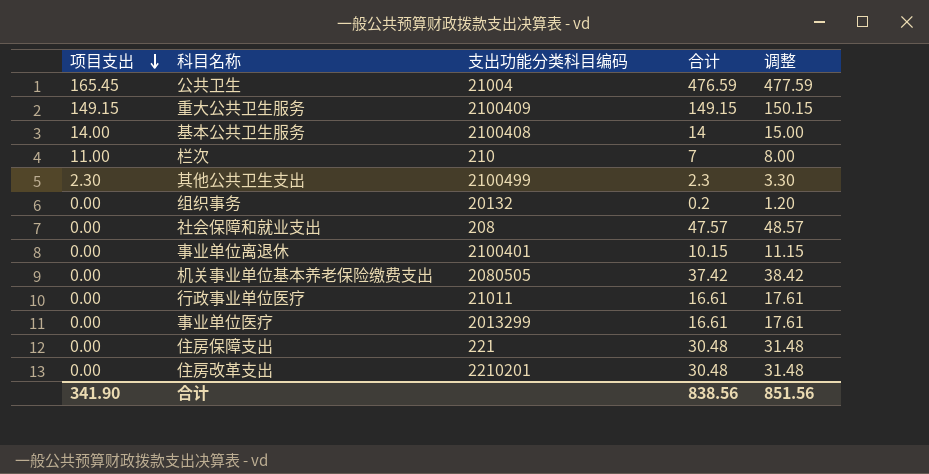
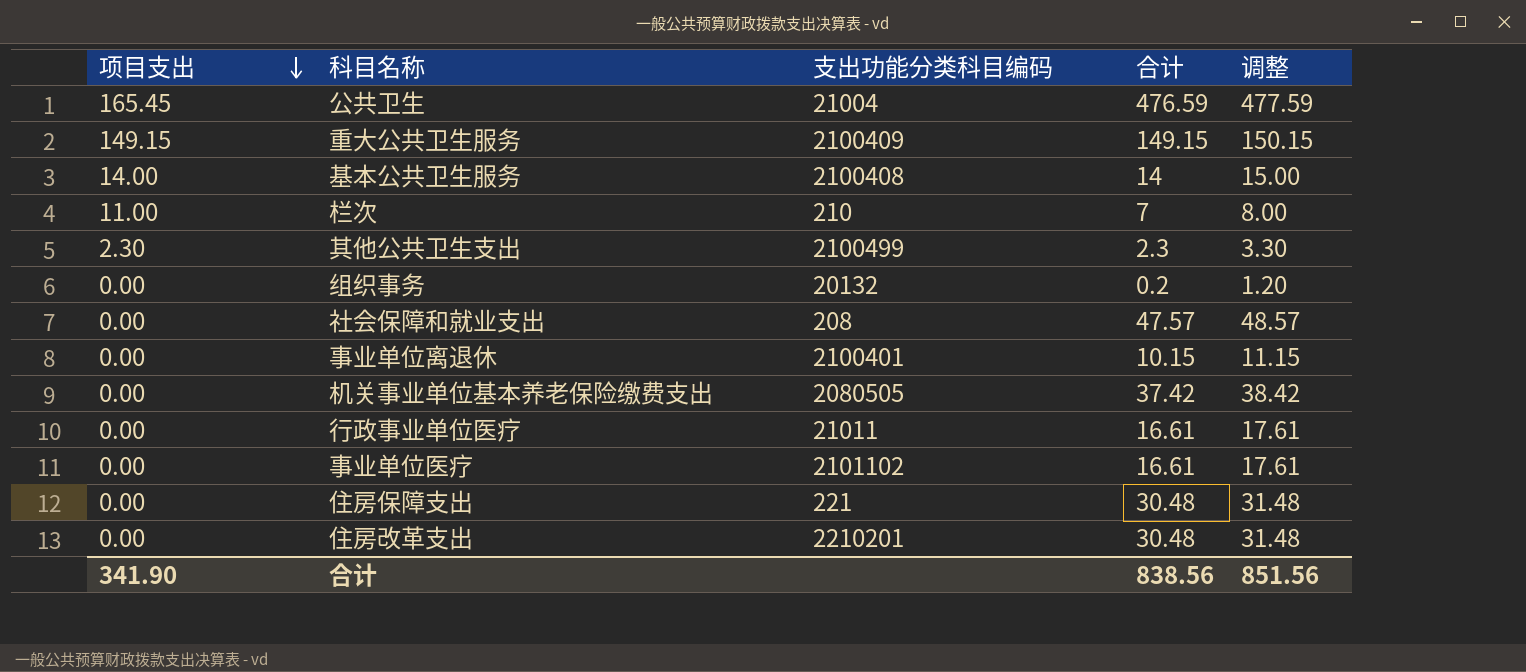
事业单位医疗 | 支出功能分类科目编码: 2013299 -> 2101102

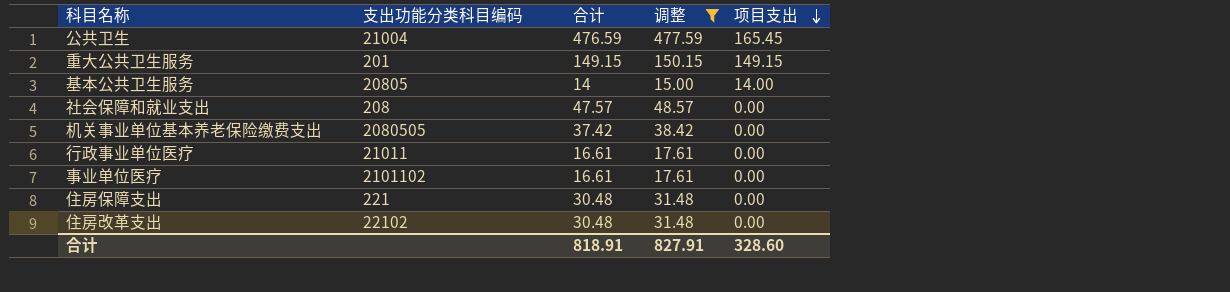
filter: none -> 调整 >= 15.00
column 项目支出 | position: 1 -> 5
重大公共卫生服务 | 支出功能分类科目编码: 2100409 -> 201
基本公共卫生服务 | 支出功能分类科目编码: 2100408 -> 20805
住房改革支出 | 支出功能分类科目编码: 2210201 -> 22102
合计 | 合计: 838.56 -> 818.91
合计 | 调整: 851.56 -> 827.91
合计 | 项目支出: 341.90 -> 328.60

